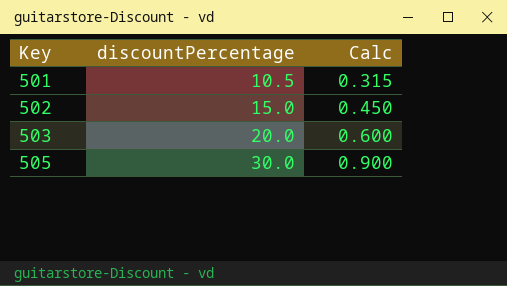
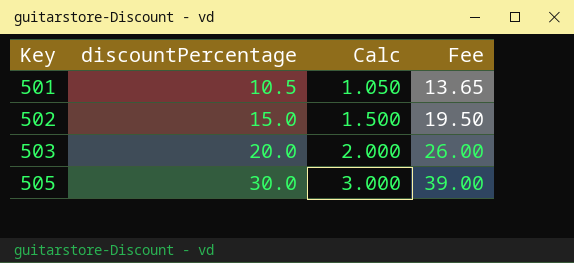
column Calc | formula: [discountPercentage] * 0.03 -> [discountPercentage] * 0.1
column Fee | formula: none -> [discountPercentage] * 1.3

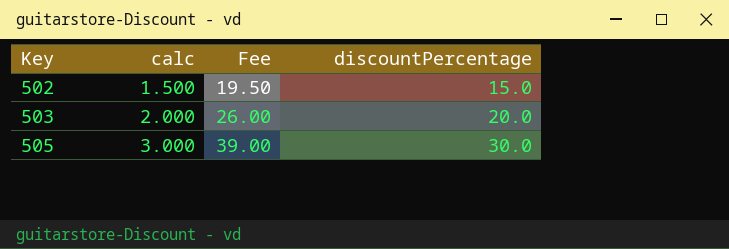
column name: Calc -> calc
column discountPercentage | position: 2 -> 4
row 501: 10.5 | 1.050 | 13.65 -> none

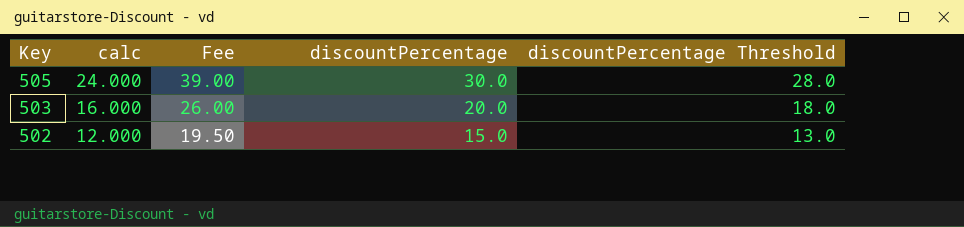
row order: Key ascending -> Key descending
column calc | formula: [discountPercentage] * 0.1 -> [discountPercentage] * 0.8
column discountPercentage Threshold | formula: none -> [discountPercentage] - 2

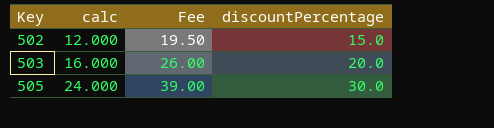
row order: Key descending -> Key ascending
column discountPercentage Threshold | formula: [discountPercentage] - 2 -> none

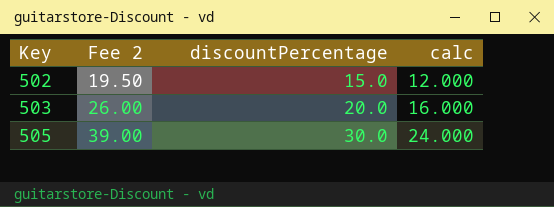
column name: Fee -> Fee 2
column calc | position: 2 -> 4

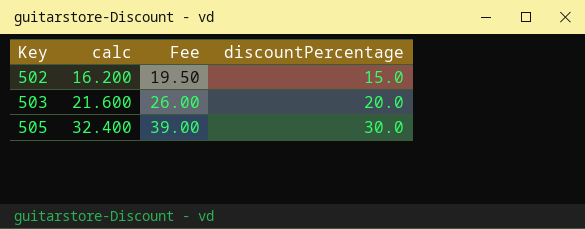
column calc | formula: [discountPercentage] * 0.8 -> [discountPercentage] * 1.08
column calc | position: 4 -> 2
column name: Fee 2 -> Fee

